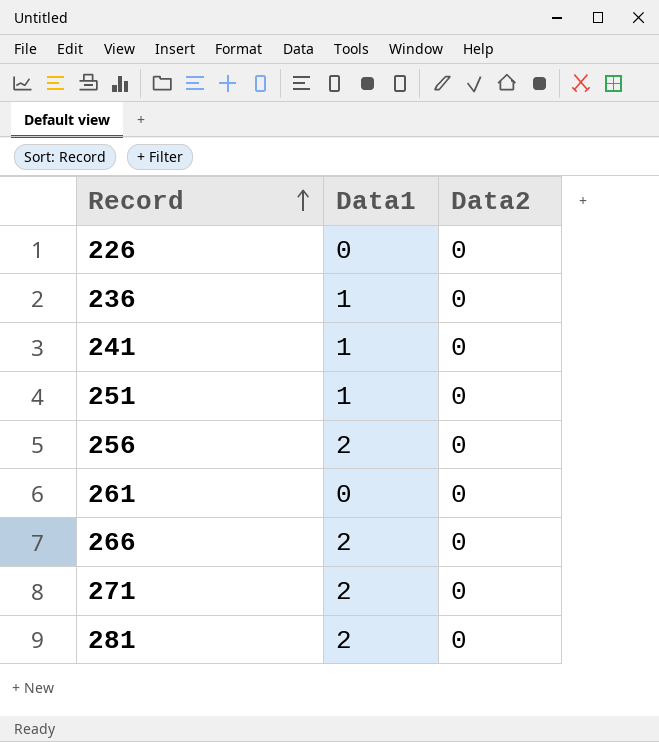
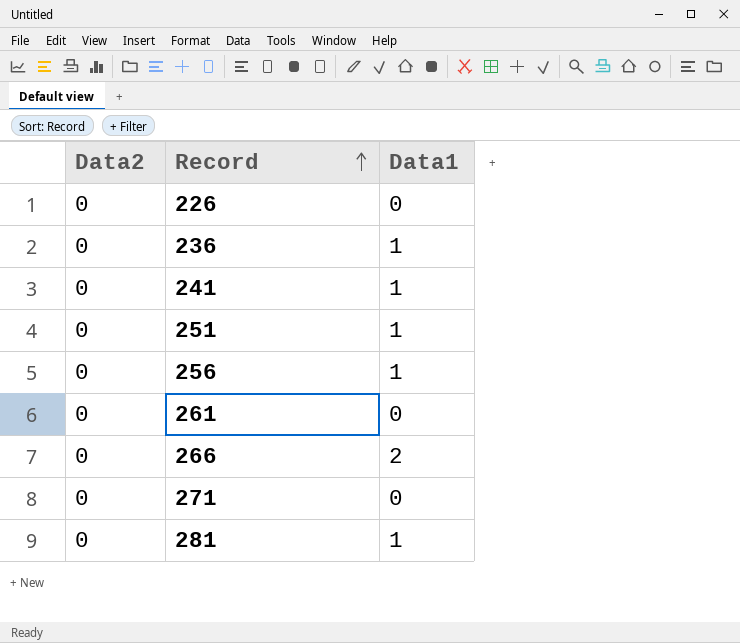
column Data2 | position: 3 -> 1
256 | Data1: 2 -> 1
271 | Data1: 2 -> 0
281 | Data1: 2 -> 1

